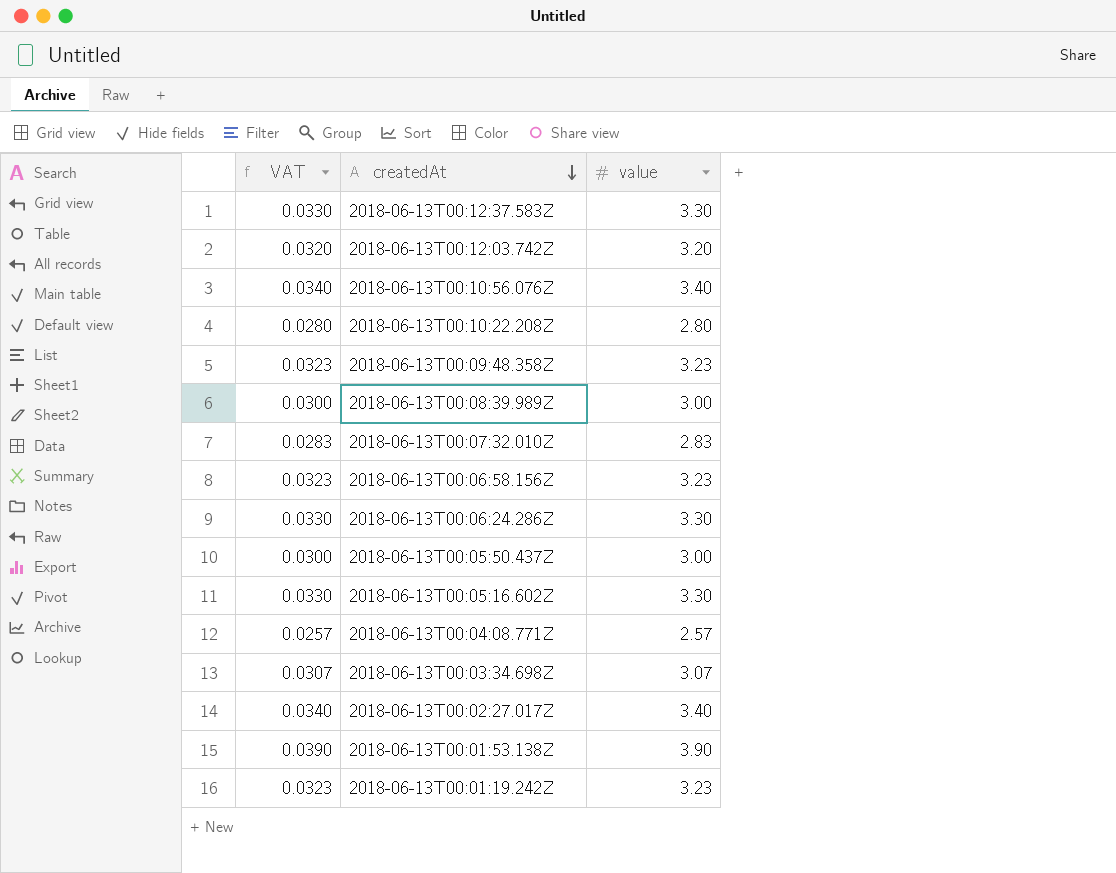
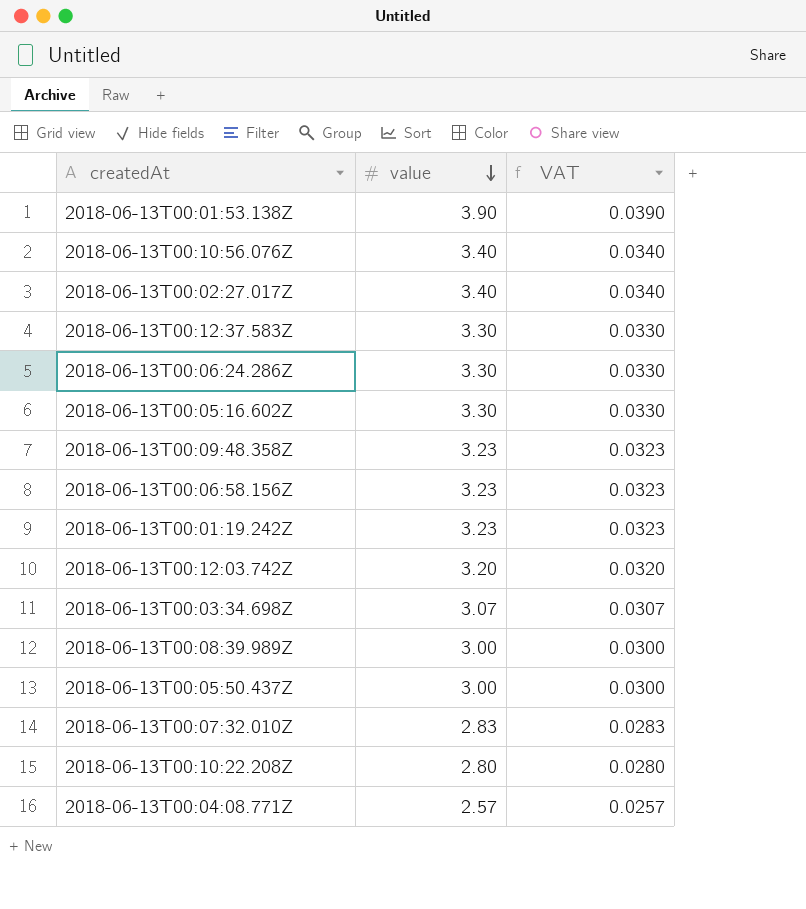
row order: createdAt descending -> value descending
column VAT | position: 1 -> 3

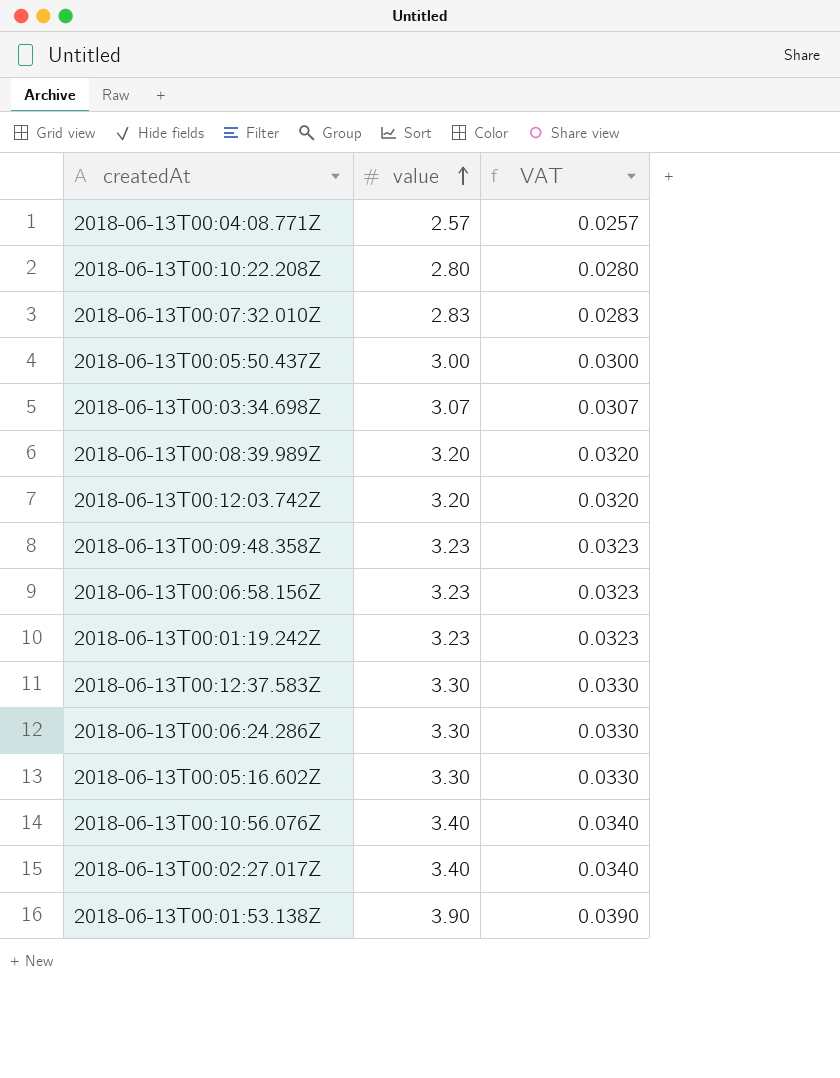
row order: value descending -> value ascending
2018-06-13T00:08:39.989Z | value: 3.00 -> 3.20
2018-06-13T00:08:39.989Z | VAT: 0.0300 -> 0.0320

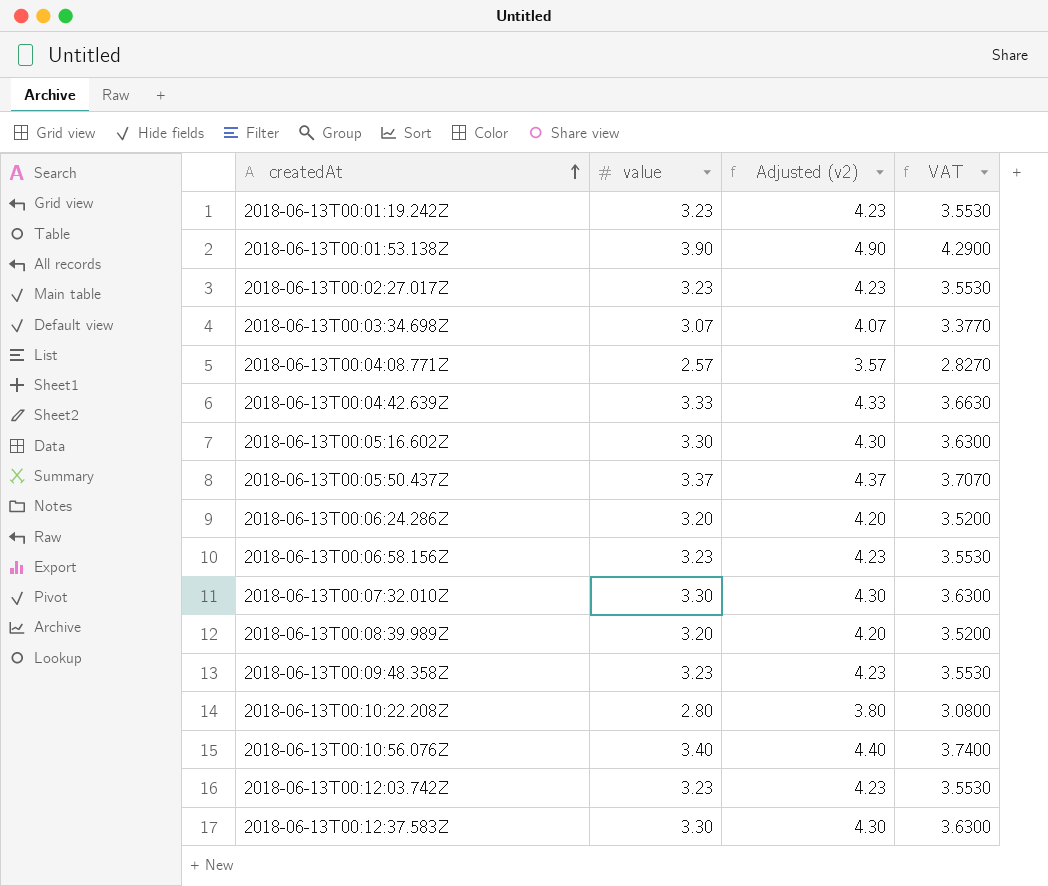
row order: value ascending -> createdAt ascending
column Adjusted (v2) | formula: none -> [value] + 1
column VAT | formula: [value] * 0.01 -> [value] * 1.1
2018-06-13T00:02:27.017Z | value: 3.40 -> 3.23
row 2018-06-13T00:04:42.639Z: none -> 3.33 | 4.33 | 3.6630
2018-06-13T00:05:50.437Z | value: 3.00 -> 3.37
2018-06-13T00:06:24.286Z | value: 3.30 -> 3.20
2018-06-13T00:07:32.010Z | value: 2.83 -> 3.30
2018-06-13T00:12:03.742Z | value: 3.20 -> 3.23

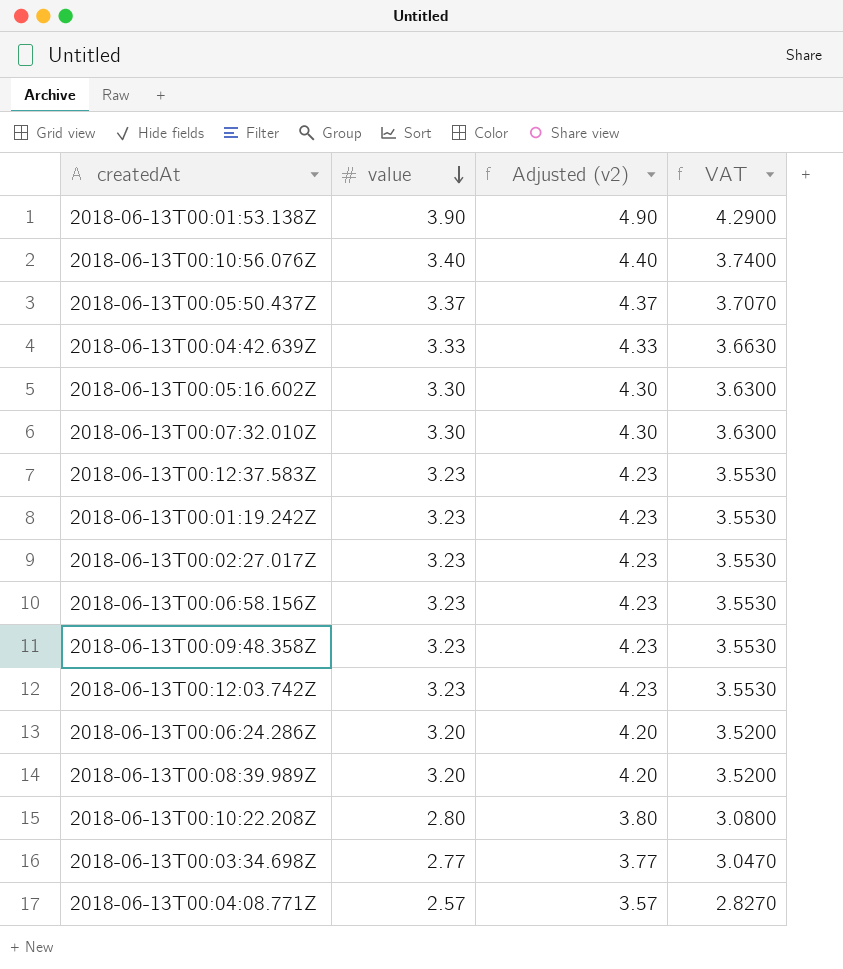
row order: createdAt ascending -> value descending
2018-06-13T00:12:37.583Z | value: 3.30 -> 3.23
2018-06-13T00:12:37.583Z | Adjusted (v2): 4.30 -> 4.23
2018-06-13T00:12:37.583Z | VAT: 3.6300 -> 3.5530
2018-06-13T00:03:34.698Z | value: 3.07 -> 2.77
2018-06-13T00:03:34.698Z | Adjusted (v2): 4.07 -> 3.77
2018-06-13T00:03:34.698Z | VAT: 3.3770 -> 3.0470

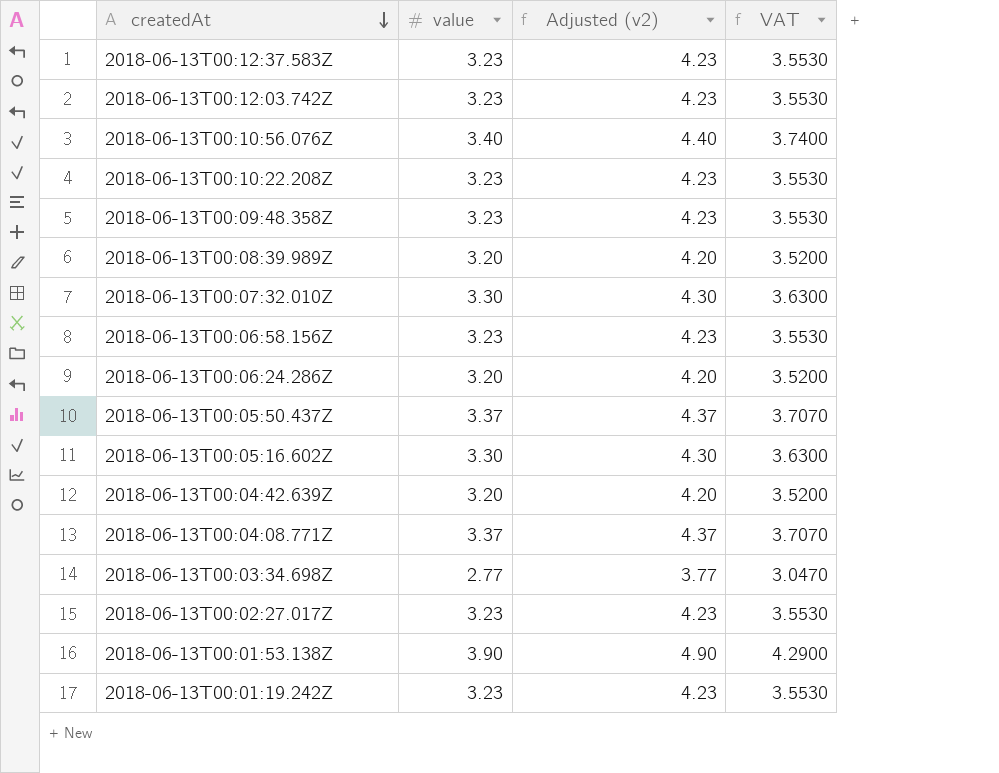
row order: value descending -> createdAt descending
2018-06-13T00:10:22.208Z | value: 2.80 -> 3.23
2018-06-13T00:10:22.208Z | Adjusted (v2): 3.80 -> 4.23
2018-06-13T00:10:22.208Z | VAT: 3.0800 -> 3.5530
2018-06-13T00:04:42.639Z | value: 3.33 -> 3.20
2018-06-13T00:04:42.639Z | Adjusted (v2): 4.33 -> 4.20
2018-06-13T00:04:42.639Z | VAT: 3.6630 -> 3.5200
2018-06-13T00:04:08.771Z | value: 2.57 -> 3.37
2018-06-13T00:04:08.771Z | Adjusted (v2): 3.57 -> 4.37
2018-06-13T00:04:08.771Z | VAT: 2.8270 -> 3.7070

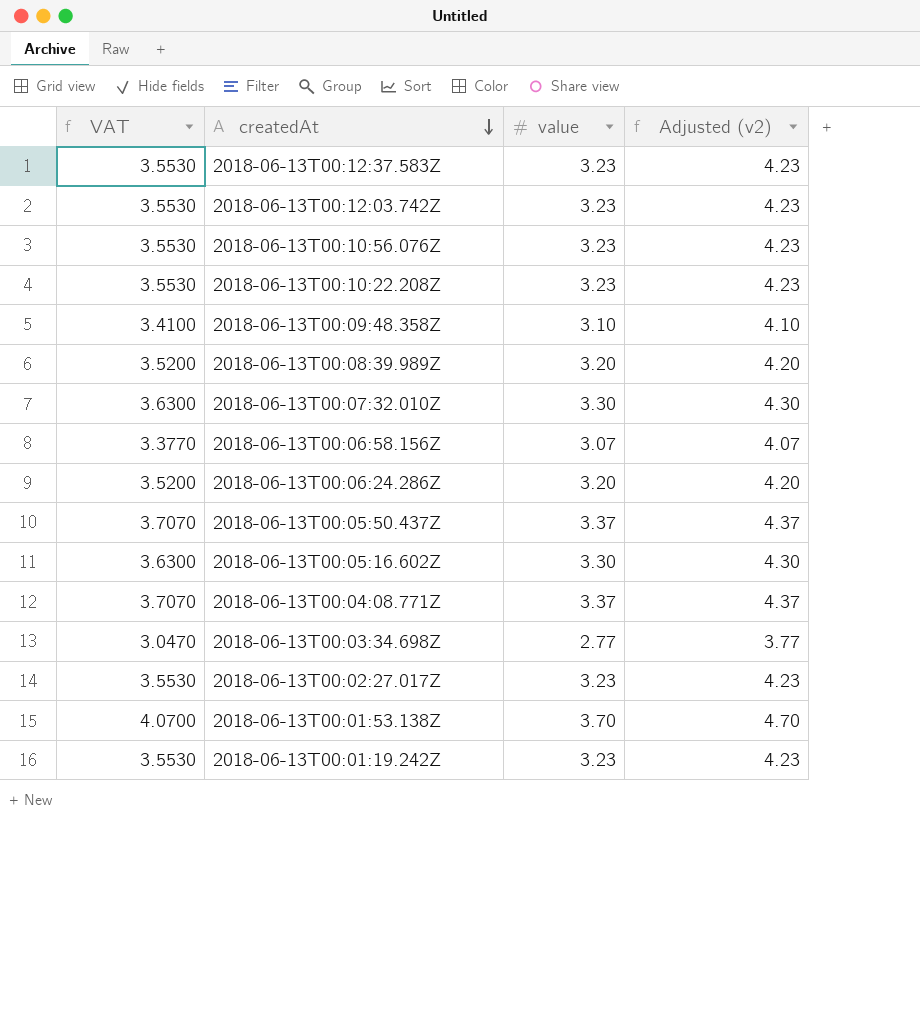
column VAT | position: 4 -> 1
row 2018-06-13T00:04:42.639Z: 3.20 | 4.20 | 3.5200 -> none
2018-06-13T00:10:56.076Z | VAT: 3.7400 -> 3.5530
2018-06-13T00:10:56.076Z | value: 3.40 -> 3.23
2018-06-13T00:10:56.076Z | Adjusted (v2): 4.40 -> 4.23
2018-06-13T00:09:48.358Z | VAT: 3.5530 -> 3.4100
2018-06-13T00:09:48.358Z | value: 3.23 -> 3.10
2018-06-13T00:09:48.358Z | Adjusted (v2): 4.23 -> 4.10
2018-06-13T00:06:58.156Z | VAT: 3.5530 -> 3.3770
2018-06-13T00:06:58.156Z | value: 3.23 -> 3.07
2018-06-13T00:06:58.156Z | Adjusted (v2): 4.23 -> 4.07
2018-06-13T00:01:53.138Z | VAT: 4.2900 -> 4.0700
2018-06-13T00:01:53.138Z | value: 3.90 -> 3.70
2018-06-13T00:01:53.138Z | Adjusted (v2): 4.90 -> 4.70

